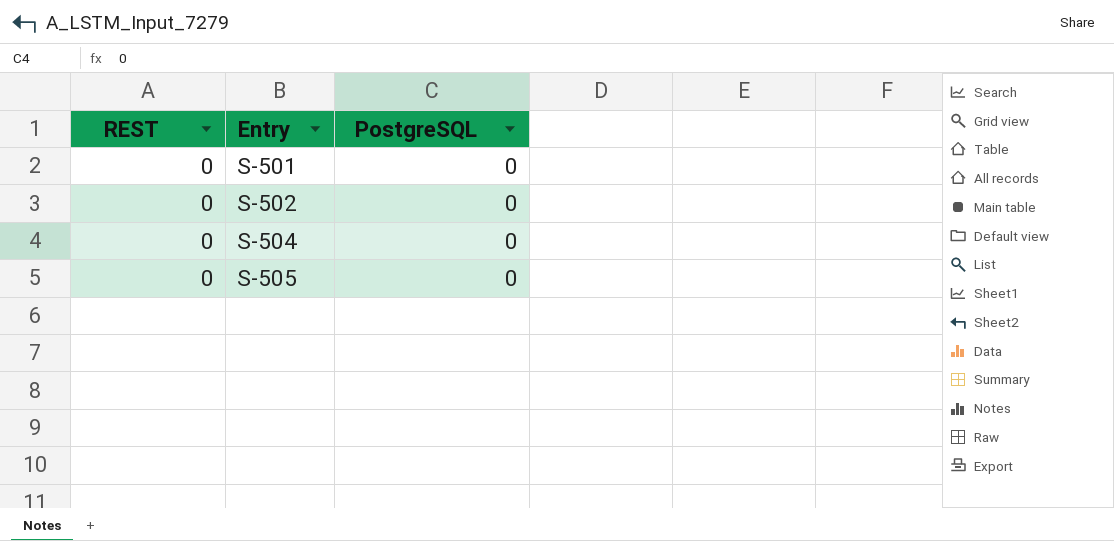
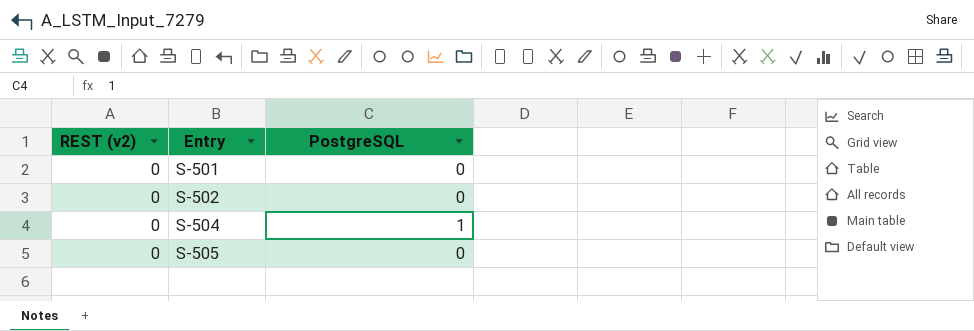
column name: REST -> REST (v2)
S-504 | PostgreSQL: 0 -> 1

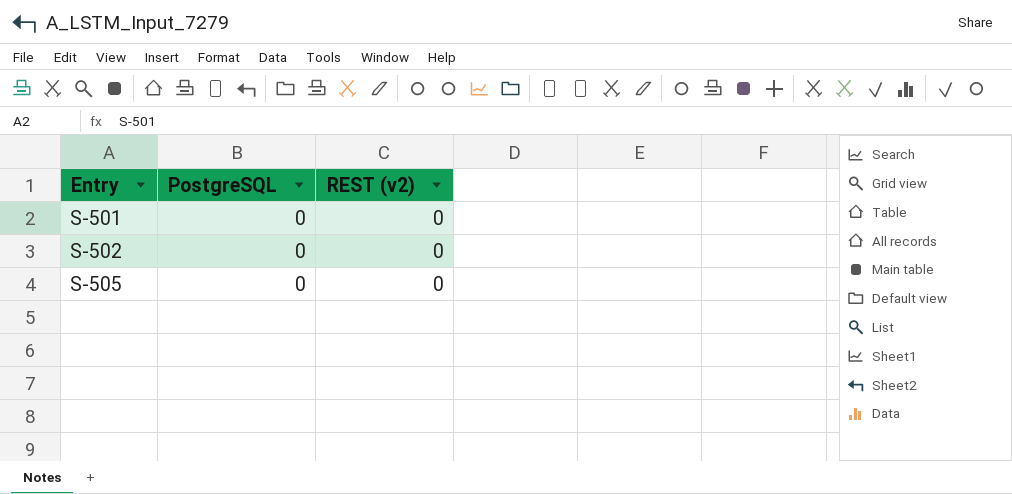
column REST (v2) | position: 1 -> 3
row S-504: 0 | 1 -> none

